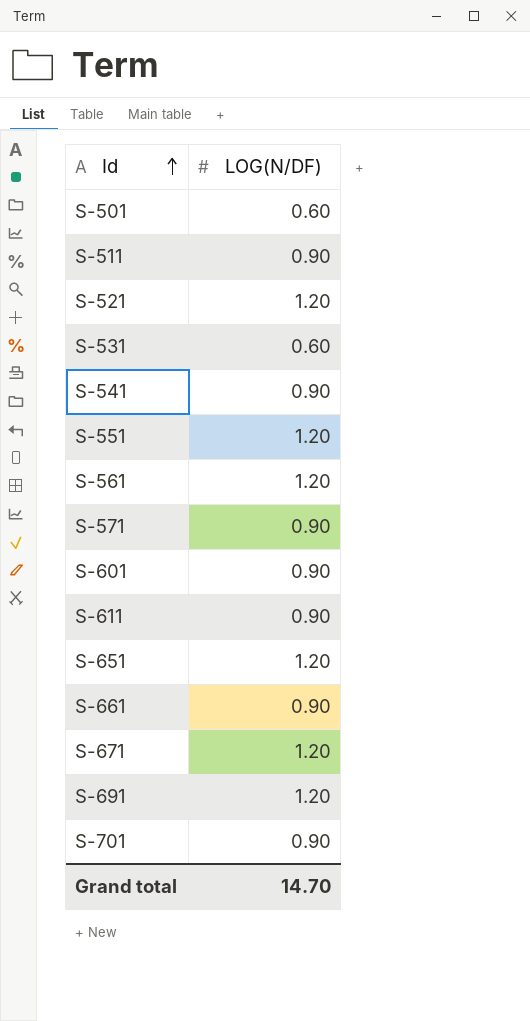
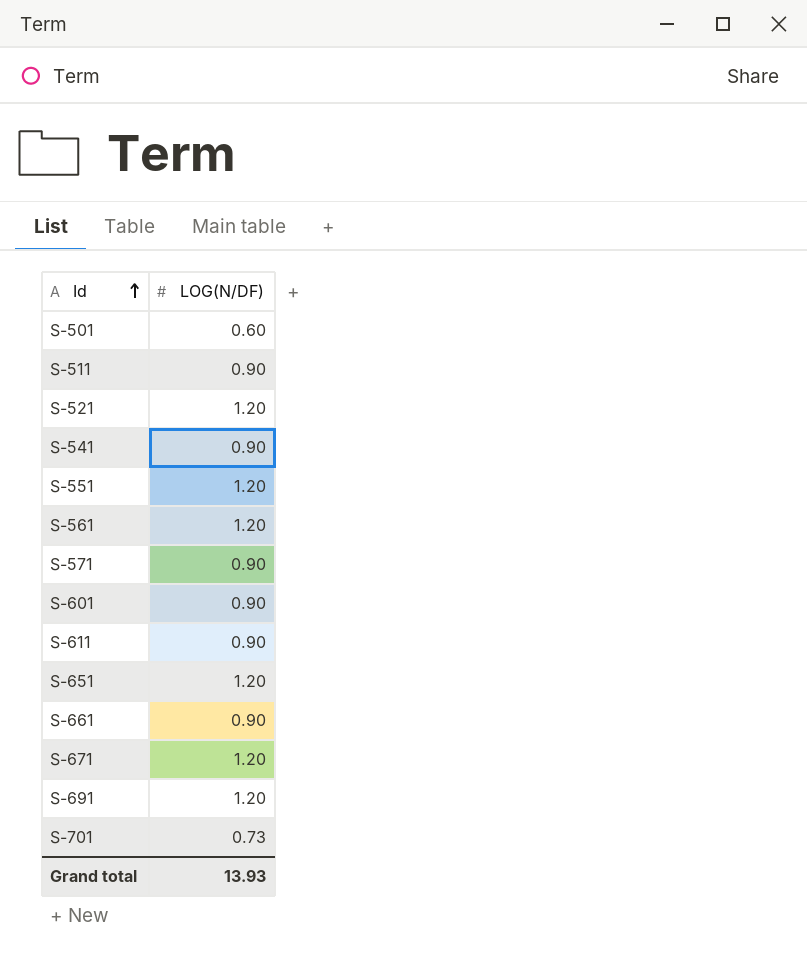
row S-531: 0.60 -> none
S-701 | LOG(N/DF): 0.90 -> 0.73
Grand total | LOG(N/DF): 14.70 -> 13.93

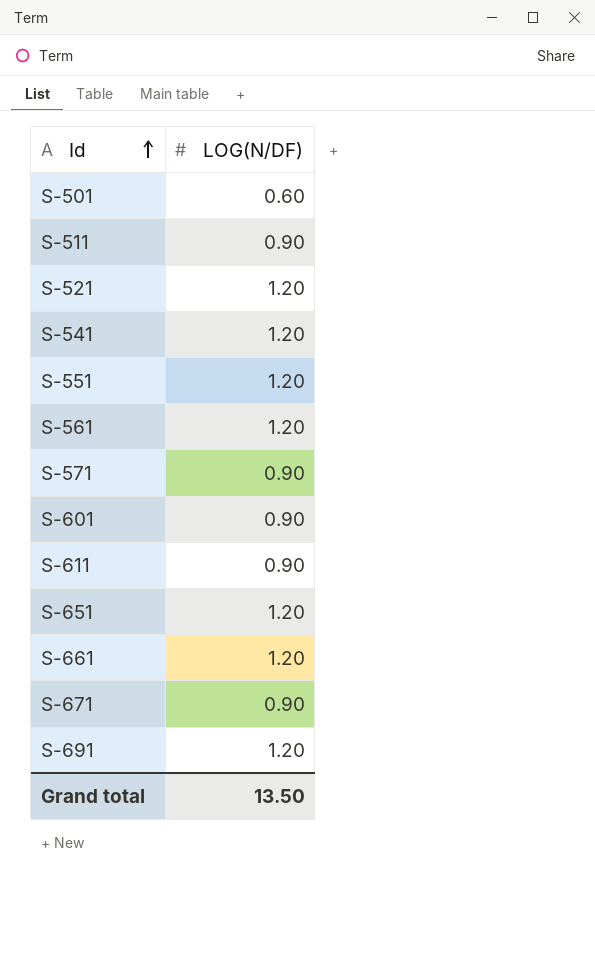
row S-701: 0.73 -> none
S-541 | LOG(N/DF): 0.90 -> 1.20
S-661 | LOG(N/DF): 0.90 -> 1.20
S-671 | LOG(N/DF): 1.20 -> 0.90
Grand total | LOG(N/DF): 13.93 -> 13.50

